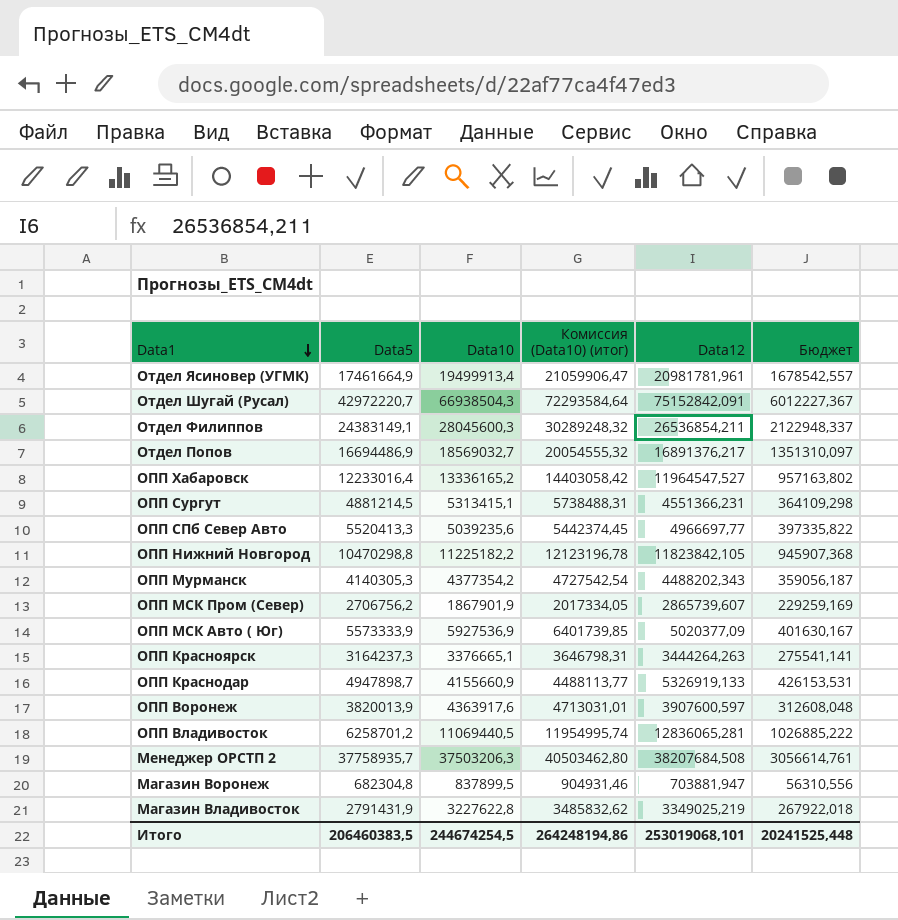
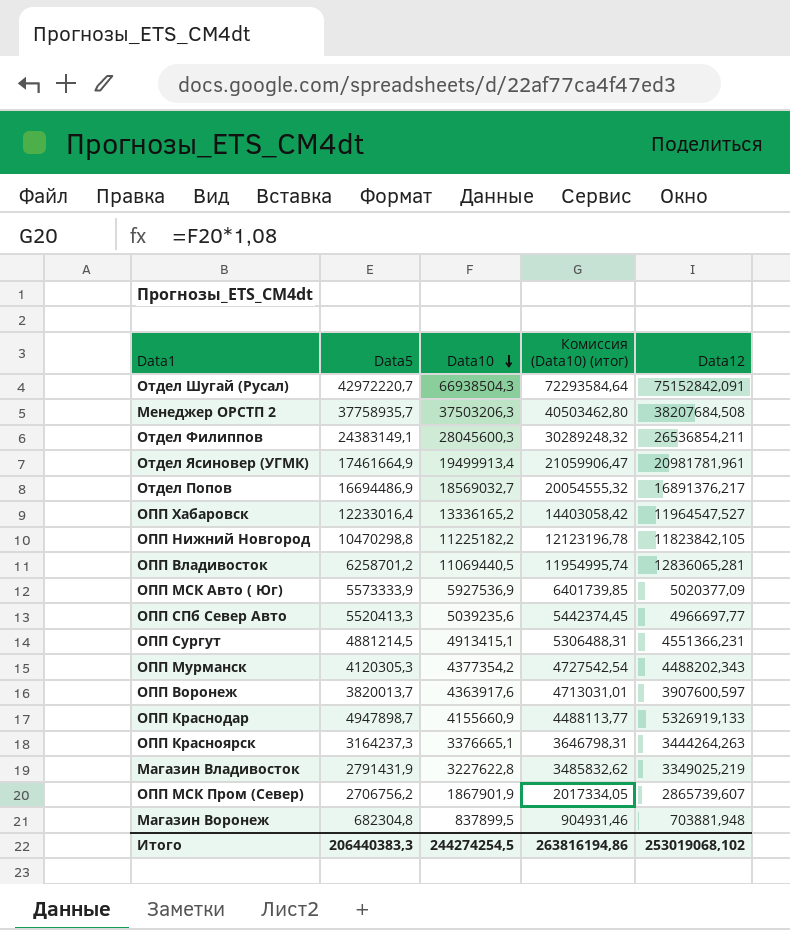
row order: Data1 descending -> Data10 descending
column Бюджет | formula: [Data12] * 0,08 -> none
ОПП Сургут | Data10: 5313415,1 -> 4913415,1
ОПП Сургут | Комиссия (Data10) (итог): 5738488,31 -> 5306488,31
ОПП Мурманск | Data5: 4140305,3 -> 4120305,3
ОПП Воронеж | Data5: 3820013,9 -> 3820013,7
Магазин Воронеж | Data12: 703881,947 -> 703881,948
Итого | Data5: 206460383,5 -> 206440383,3
Итого | Data10: 244674254,5 -> 244274254,5
Итого | Комиссия (Data10) (итог): 264248194,86 -> 263816194,86
Итого | Data12: 253019068,101 -> 253019068,102

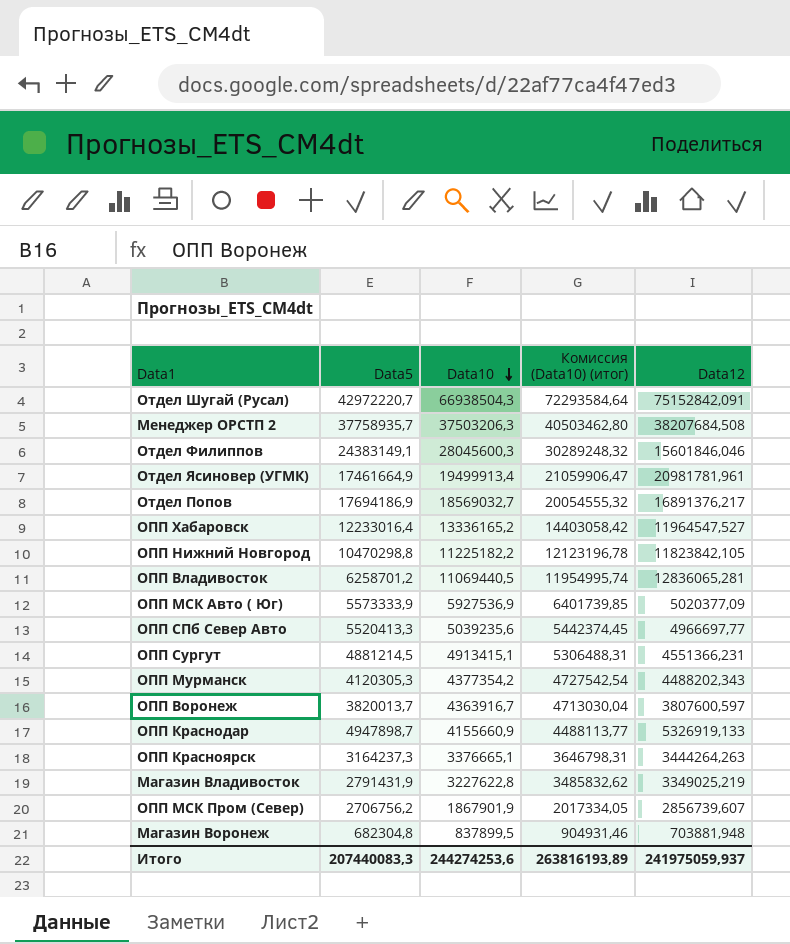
Отдел Филиппов | Data12: 26536854,211 -> 15601846,046
Отдел Попов | Data5: 16694486,9 -> 17694186,9
ОПП Воронеж | Data10: 4363917,6 -> 4363916,7
ОПП Воронеж | Комиссия (Data10) (итог): 4713031,01 -> 4713030,04
ОПП Воронеж | Data12: 3907600,597 -> 3807600,597
ОПП МСК Пром (Север) | Data12: 2865739,607 -> 2856739,607
Итого | Data5: 206440383,3 -> 207440083,3
Итого | Data10: 244274254,5 -> 244274253,6
Итого | Комиссия (Data10) (итог): 263816194,86 -> 263816193,89
Итого | Data12: 253019068,102 -> 241975059,937

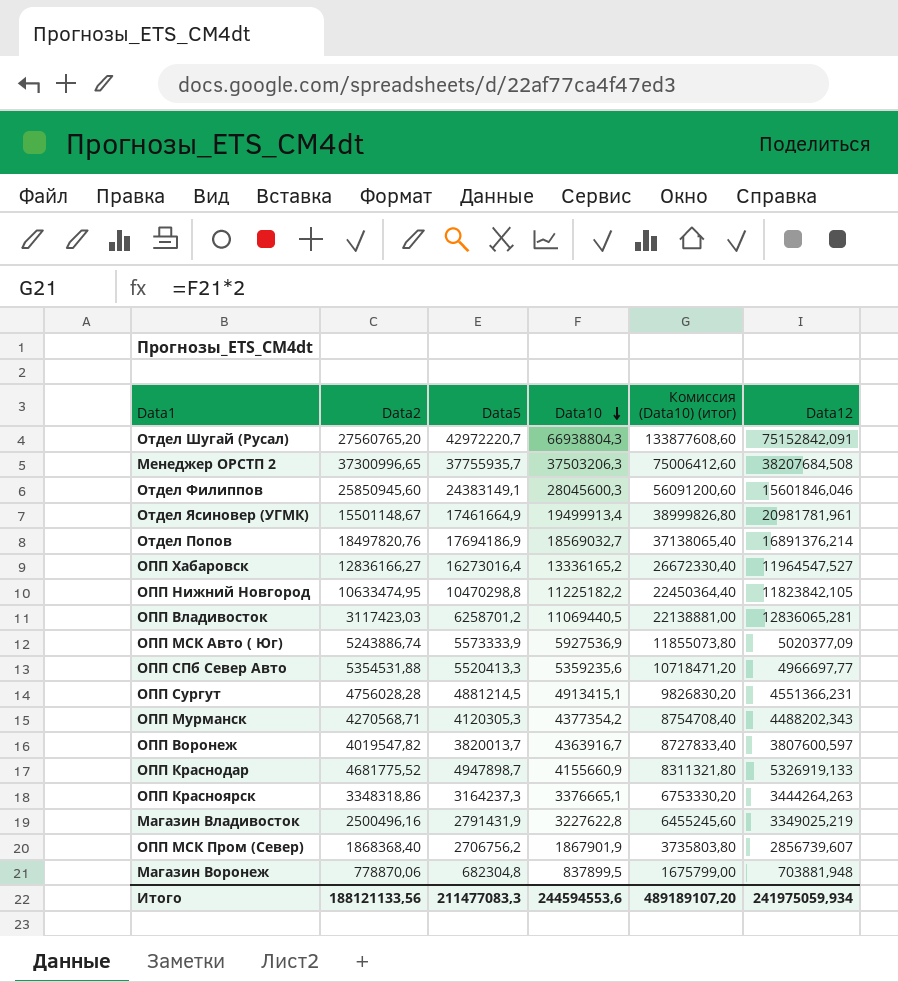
column Data2 | position: none -> 2
column Комиссия (Data10) (итог) | formula: [Data10] * 1,08 -> [Data10] * 2
Отдел Шугай (Русал) | Data10: 66938504,3 -> 66938804,3
Менеджер ОРСТП 2 | Data5: 37758935,7 -> 37755935,7
Отдел Попов | Data12: 16891376,217 -> 16891376,214
ОПП Хабаровск | Data5: 12233016,4 -> 16273016,4
ОПП СПб Север Авто | Data10: 5039235,6 -> 5359235,6
Итого | Data5: 207440083,3 -> 211477083,3
Итого | Data10: 244274253,6 -> 244594553,6
Итого | Комиссия (Data10) (итог): 263816193,89 -> 489189107,20
Итого | Data12: 241975059,937 -> 241975059,934

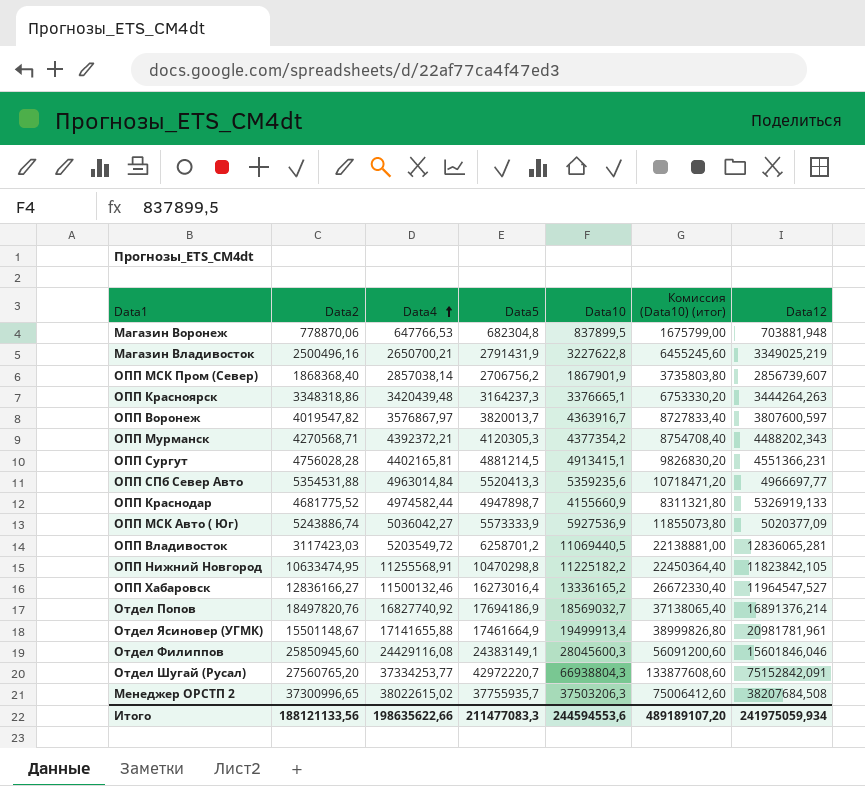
row order: Data10 descending -> Data4 ascending
column Data4 | position: none -> 3

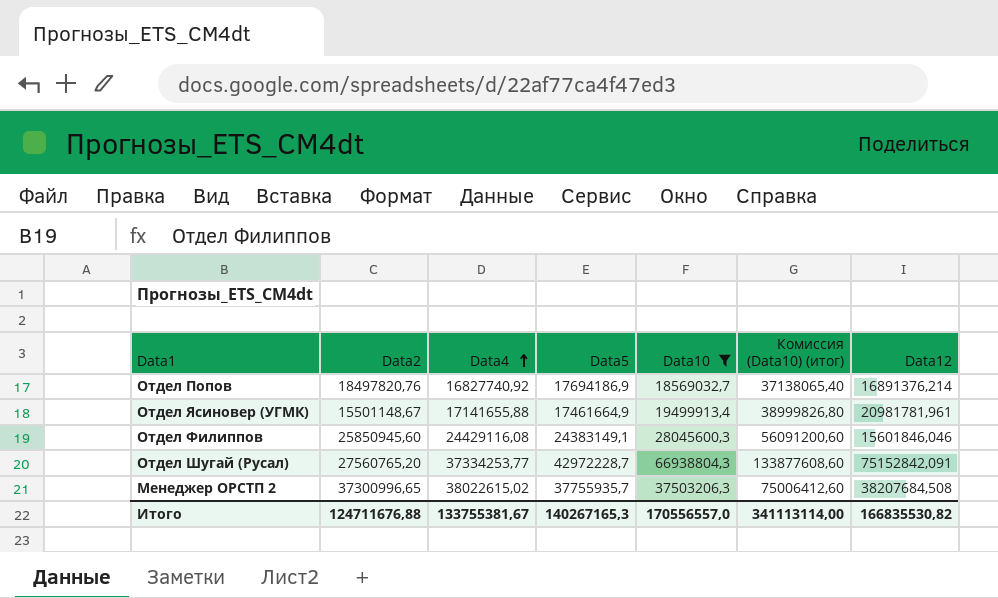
filter: none -> Data10 >= 18569032,7
Отдел Шугай (Русал) | Data5: 42972220,7 -> 42972228,7
Итого | Data2: 188121133,56 -> 124711676,88
Итого | Data4: 198635622,66 -> 133755381,67
Итого | Data5: 211477083,3 -> 140267165,3
Итого | Data10: 244594553,6 -> 170556557,0
Итого | Комиссия (Data10) (итог): 489189107,20 -> 341113114,00
Итого | Data12: 241975059,934 -> 166835530,82

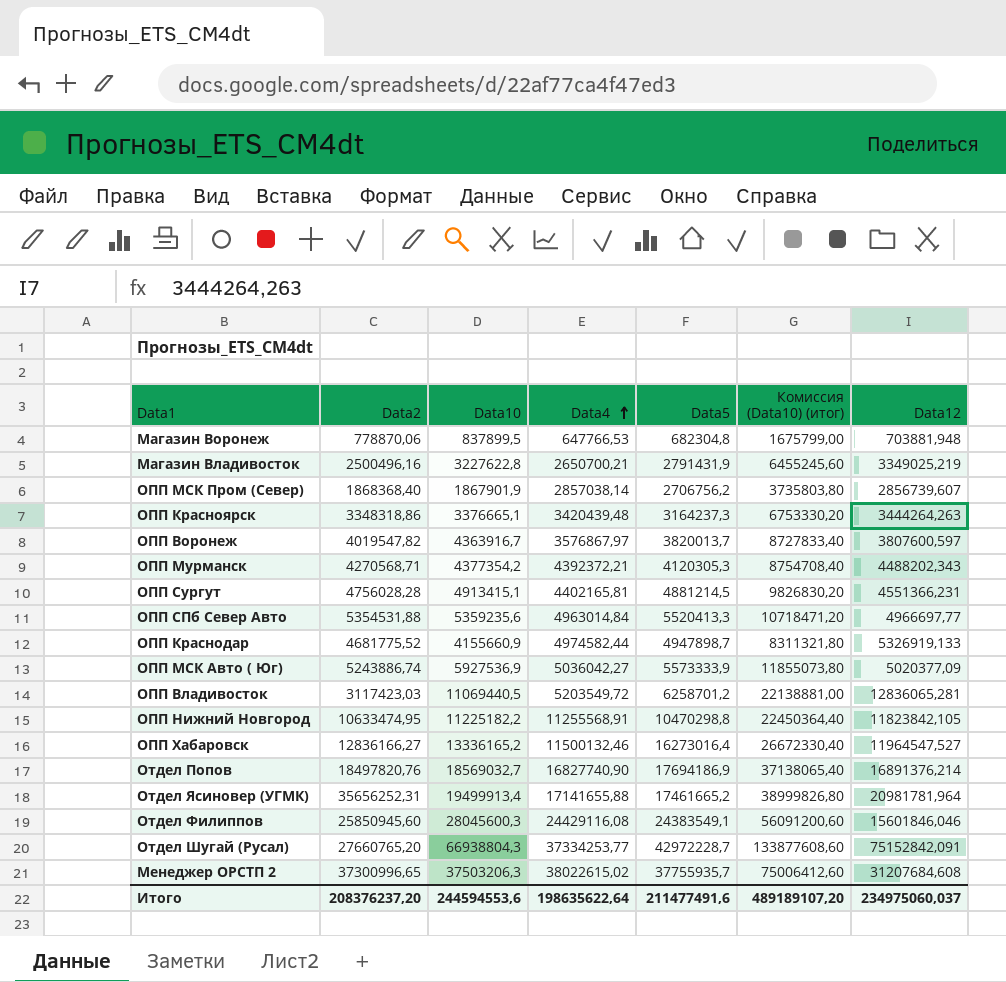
filter: Data10 >= 18569032,7 -> none
column Data10 | position: 5 -> 3
Отдел Попов | Data4: 16827740,92 -> 16827740,90
Отдел Ясиновер (УГМК) | Data2: 15501148,67 -> 35656252,31
Отдел Ясиновер (УГМК) | Data5: 17461664,9 -> 17461665,2
Отдел Ясиновер (УГМК) | Data12: 20981781,961 -> 20981781,964
Отдел Филиппов | Data5: 24383149,1 -> 24383549,1
Отдел Шугай (Русал) | Data2: 27560765,20 -> 27660765,20
Менеджер ОРСТП 2 | Data12: 38207684,508 -> 31207684,608
Итого | Data2: 124711676,88 -> 208376237,20
Итого | Data10: 170556557,0 -> 244594553,6
Итого | Data4: 133755381,67 -> 198635622,64
Итого | Data5: 140267165,3 -> 211477491,6
Итого | Комиссия (Data10) (итог): 341113114,00 -> 489189107,20
Итого | Data12: 166835530,82 -> 234975060,037

